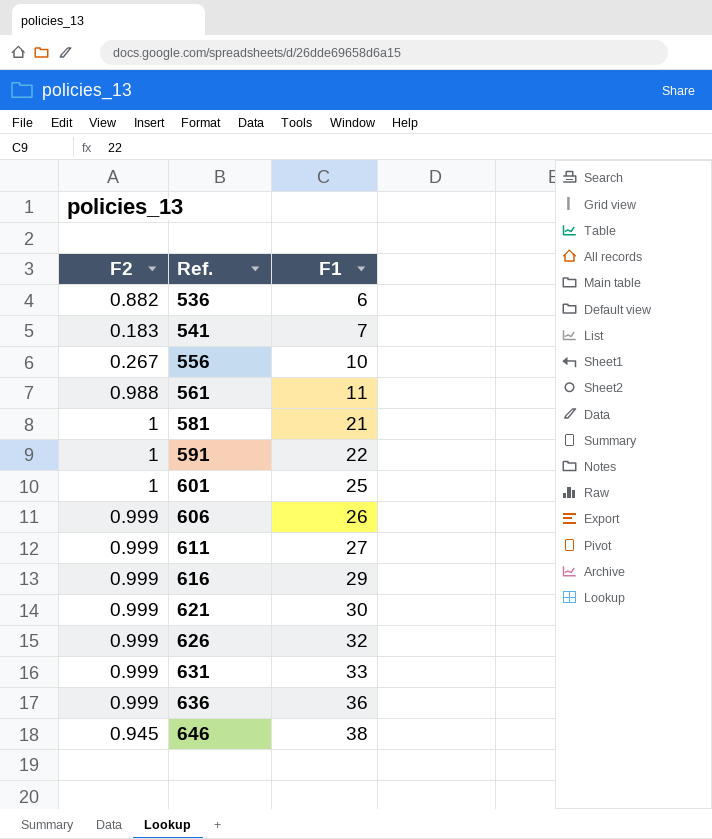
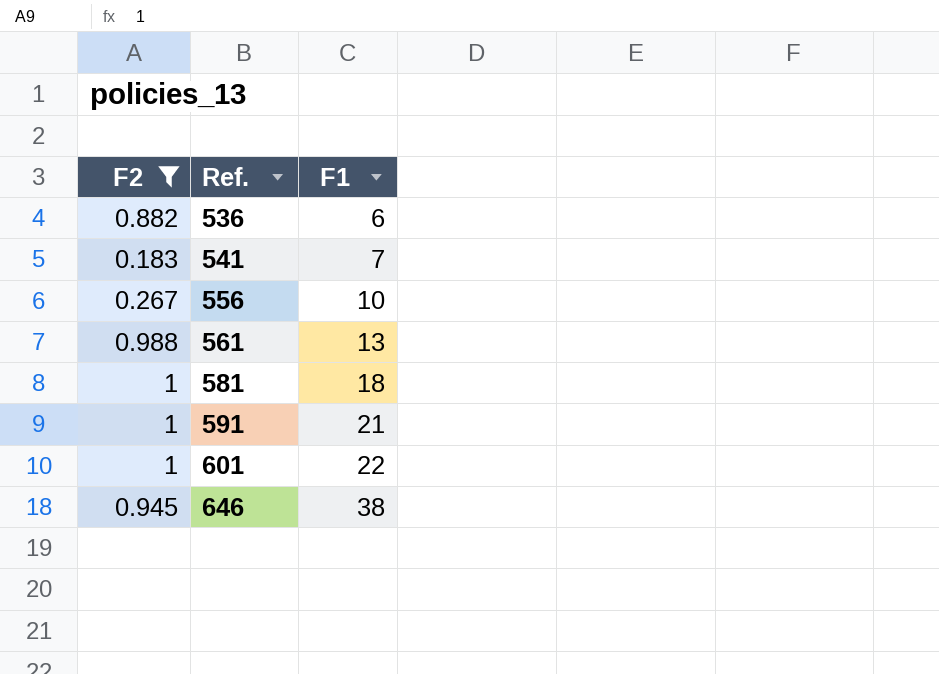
filter: none -> F2 != 0.999
561 | F1: 11 -> 13
581 | F1: 21 -> 18
591 | F1: 22 -> 21
601 | F1: 25 -> 22

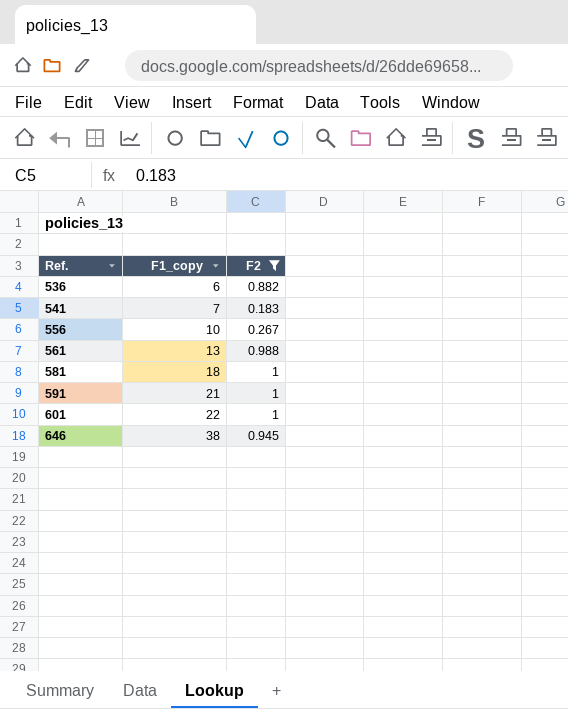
column name: F1 -> F1_copy
column F2 | position: 1 -> 3

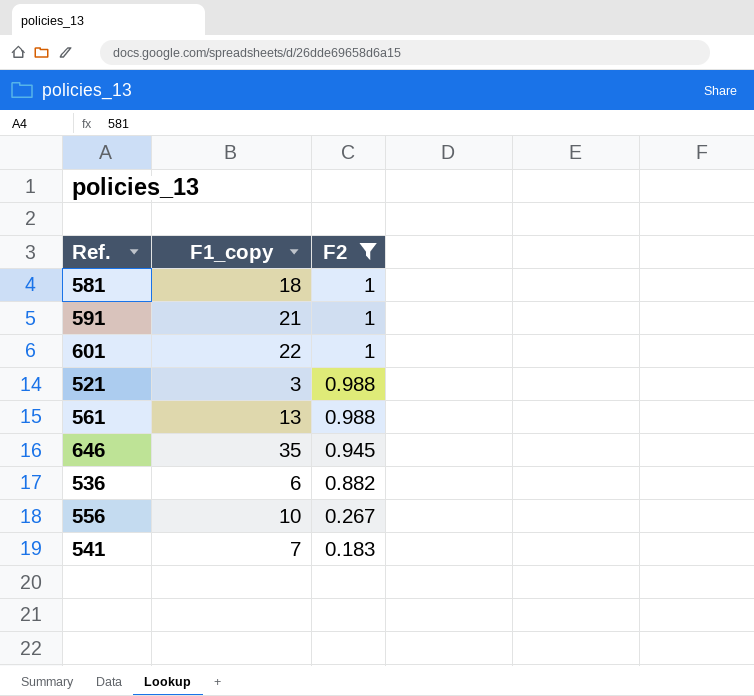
row order: Ref. ascending -> F2 descending
row 521: none -> 3 | 0.988
646 | F1_copy: 38 -> 35

